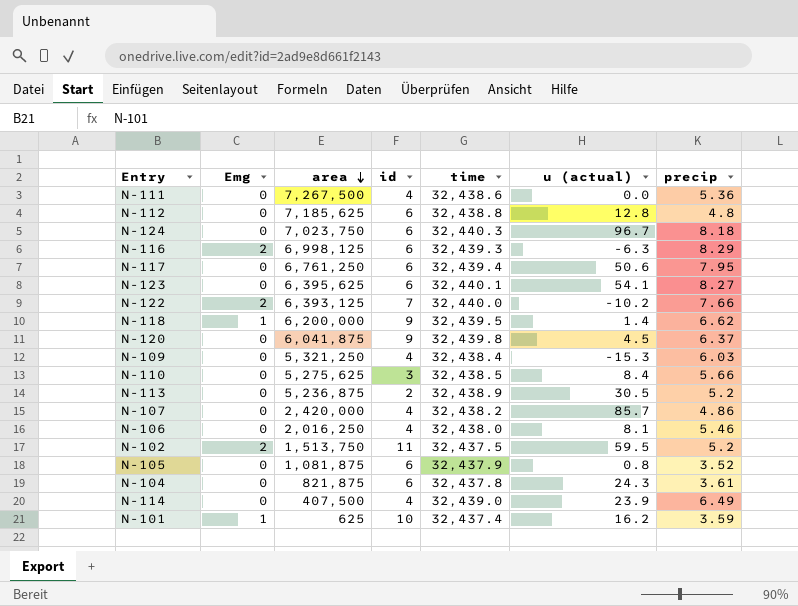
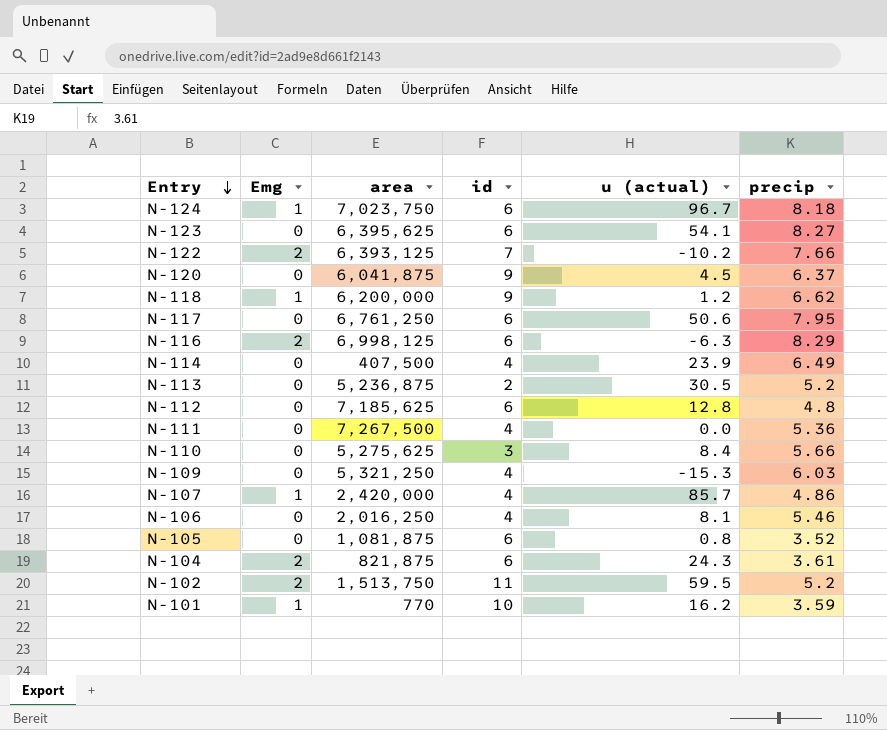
row order: area descending -> Entry descending
column time | position: 5 -> none
N-124 | Emg: 0 -> 1
N-118 | u (actual): 1.4 -> 1.2
N-107 | Emg: 0 -> 1
N-104 | Emg: 0 -> 2
N-101 | area: 625 -> 770

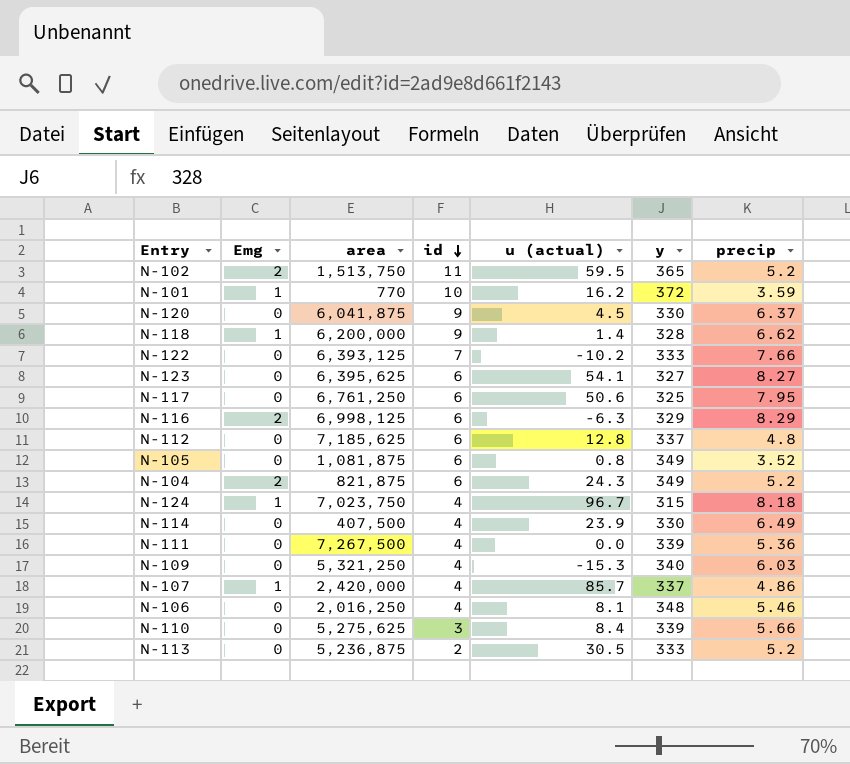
row order: Entry descending -> id descending
column y | position: none -> 6
N-118 | u (actual): 1.2 -> 1.4
N-122 | Emg: 2 -> 0
N-104 | precip: 3.61 -> 5.2
N-124 | id: 6 -> 4

